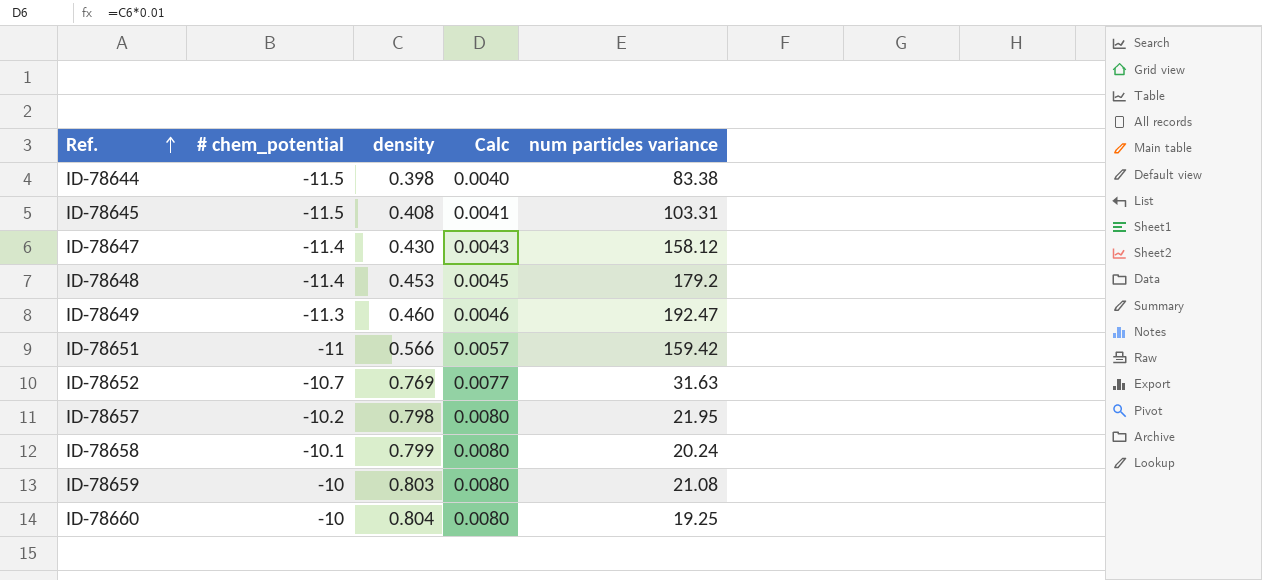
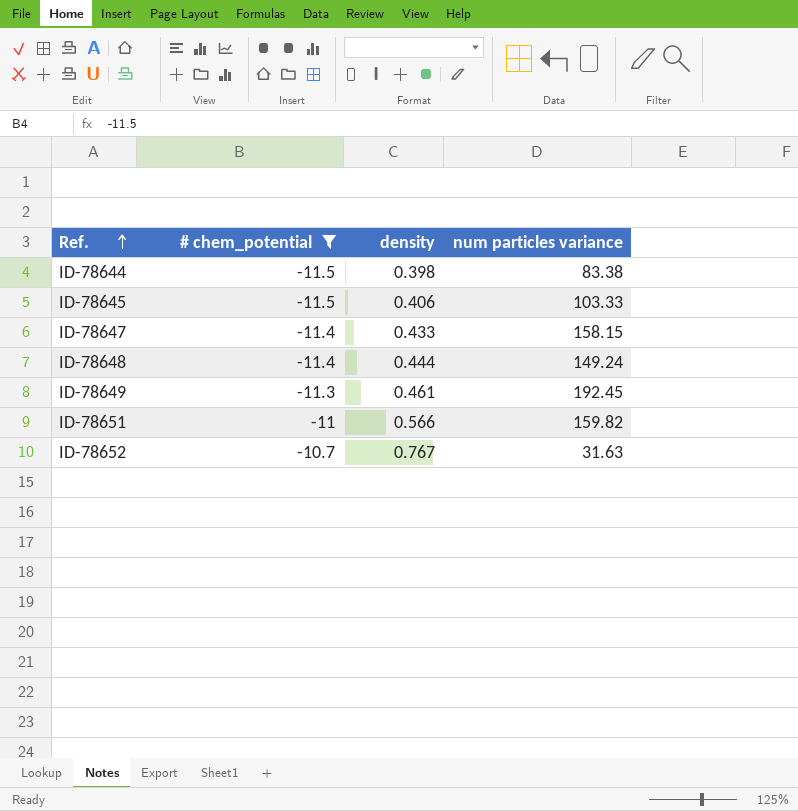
filter: none -> # chem_potential <= -10.7
column Calc | formula: [density] * 0.01 -> none
ID-78645 | density: 0.408 -> 0.406
ID-78645 | num particles variance: 103.31 -> 103.33
ID-78647 | density: 0.430 -> 0.433
ID-78647 | num particles variance: 158.12 -> 158.15
ID-78648 | density: 0.453 -> 0.444
ID-78648 | num particles variance: 179.2 -> 149.24
ID-78649 | density: 0.460 -> 0.461
ID-78649 | num particles variance: 192.47 -> 192.45
ID-78651 | num particles variance: 159.42 -> 159.82
ID-78652 | density: 0.769 -> 0.767

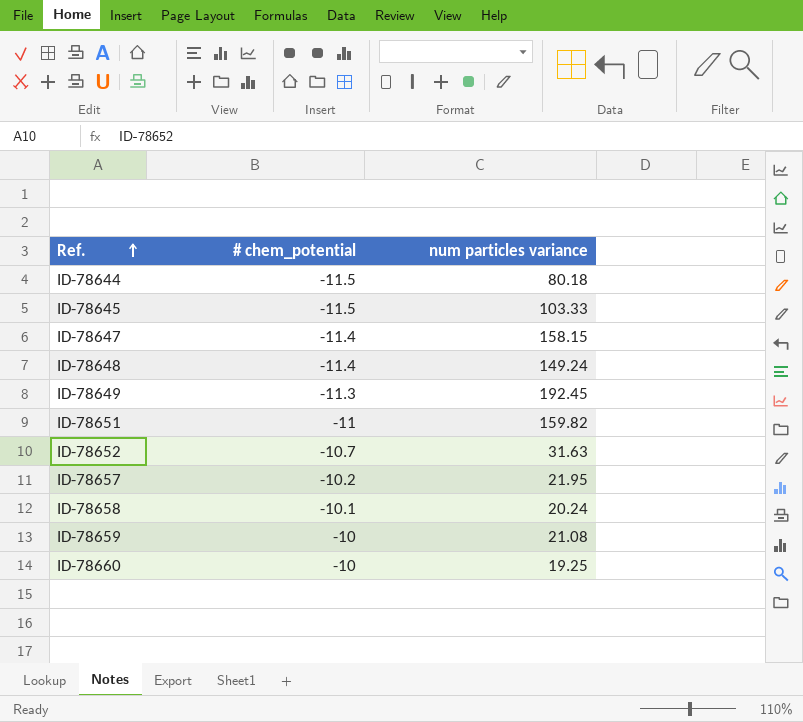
filter: # chem_potential <= -10.7 -> none
column density | position: 3 -> none
ID-78644 | num particles variance: 83.38 -> 80.18

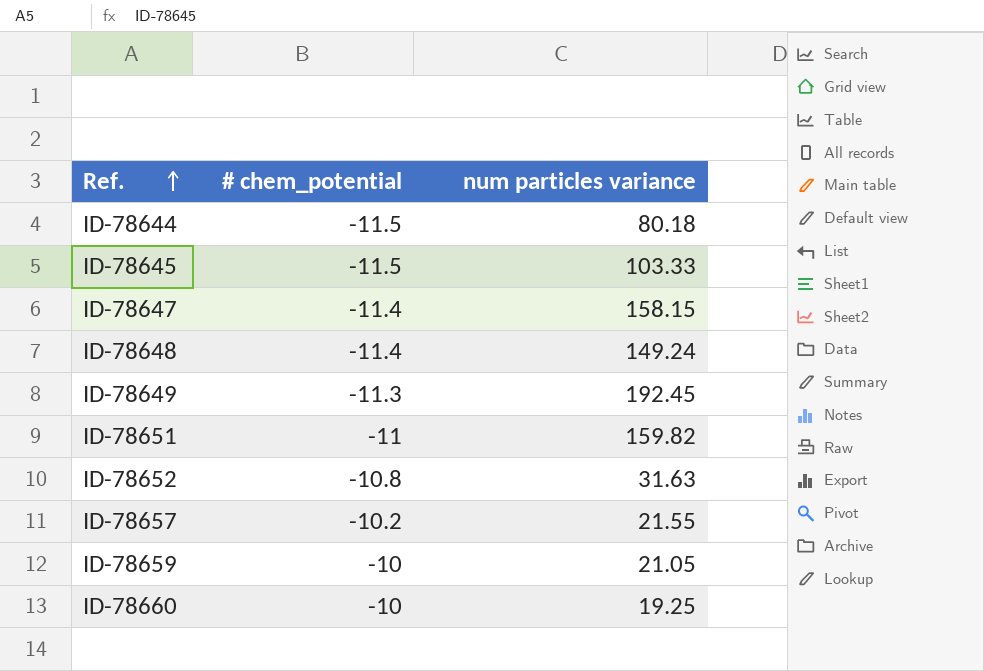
row ID-78658: -10.1 | 20.24 -> none
ID-78652 | # chem_potential: -10.7 -> -10.8
ID-78657 | num particles variance: 21.95 -> 21.55
ID-78659 | num particles variance: 21.08 -> 21.05

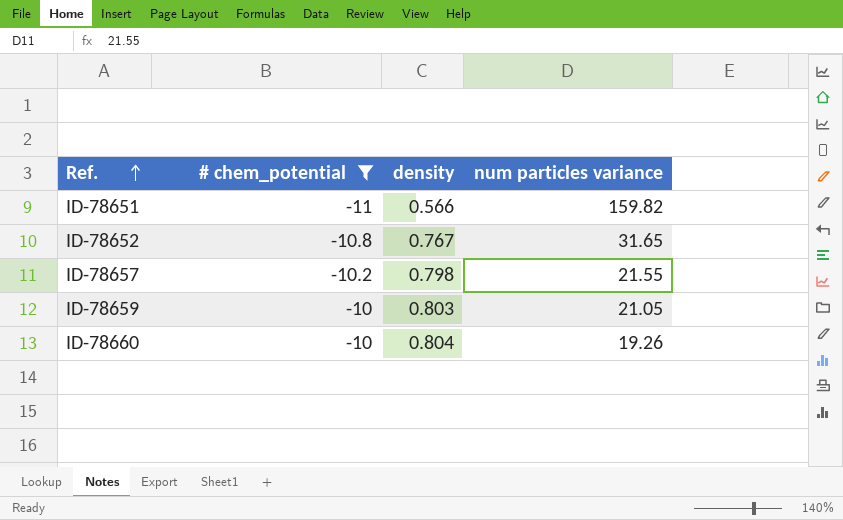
filter: none -> # chem_potential >= -11
column density | position: none -> 3
ID-78652 | num particles variance: 31.63 -> 31.65
ID-78660 | num particles variance: 19.25 -> 19.26

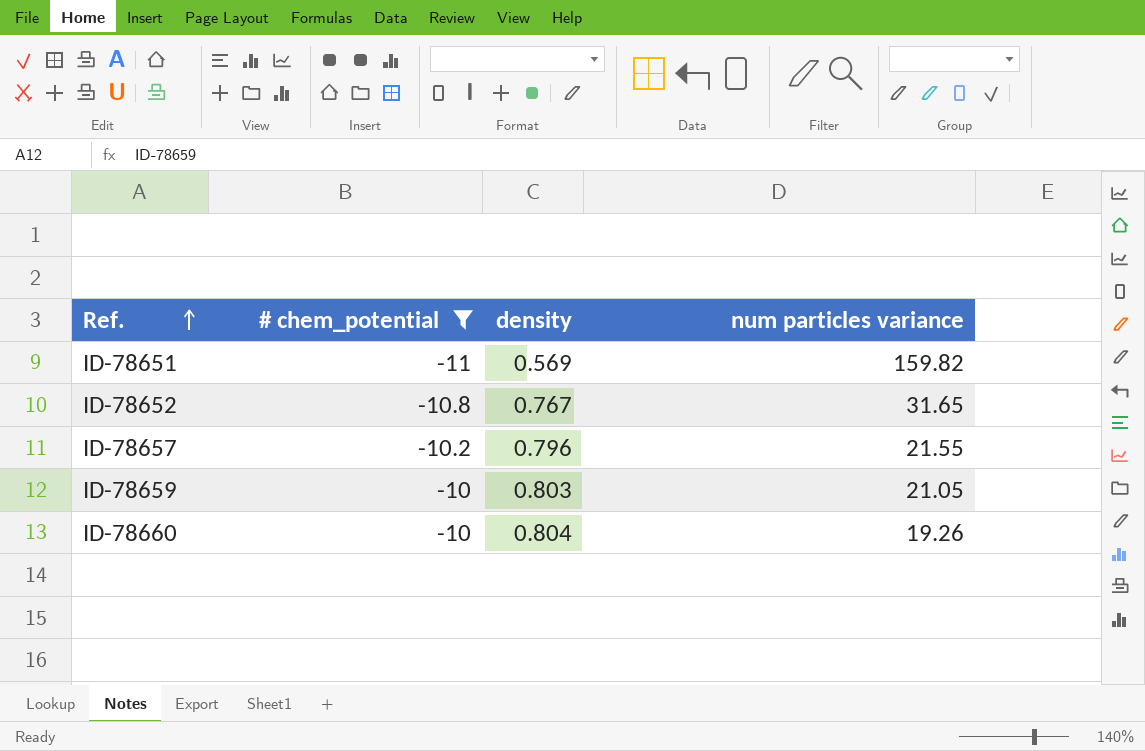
ID-78651 | density: 0.566 -> 0.569
ID-78657 | density: 0.798 -> 0.796

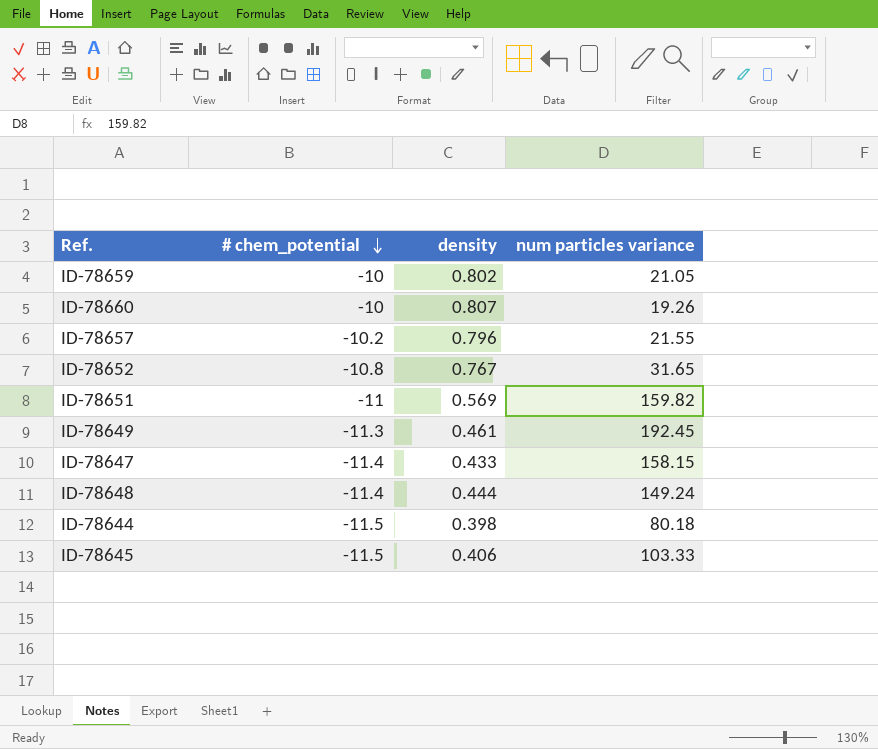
filter: # chem_potential >= -11 -> none
row order: Ref. ascending -> # chem_potential descending
ID-78659 | density: 0.803 -> 0.802
ID-78660 | density: 0.804 -> 0.807

